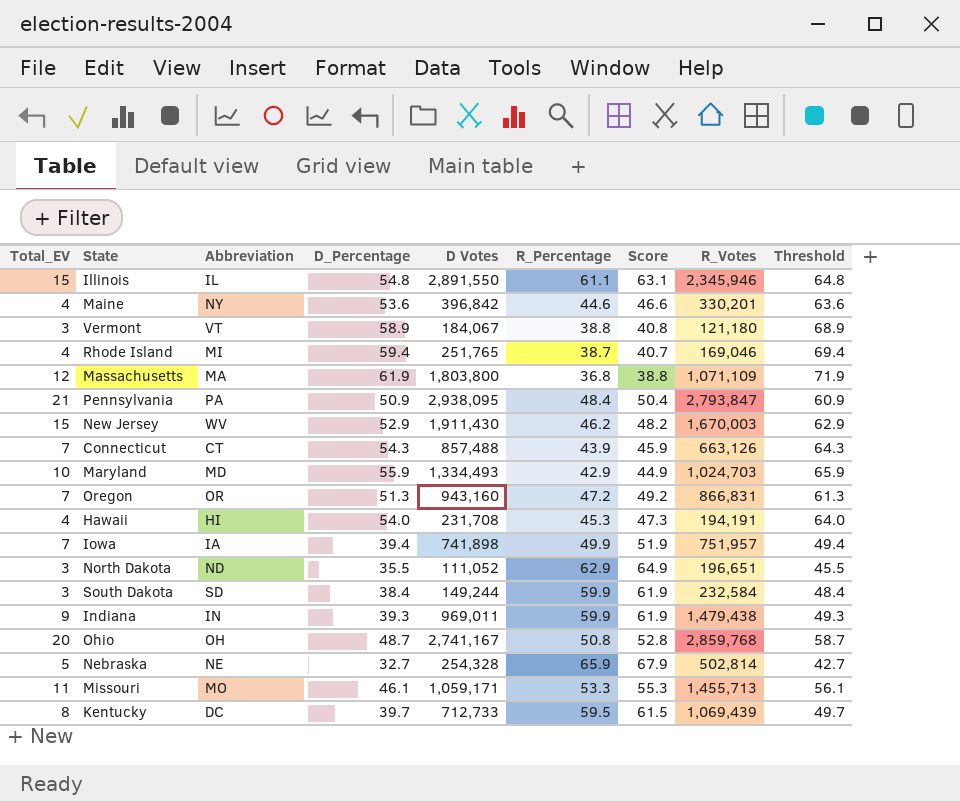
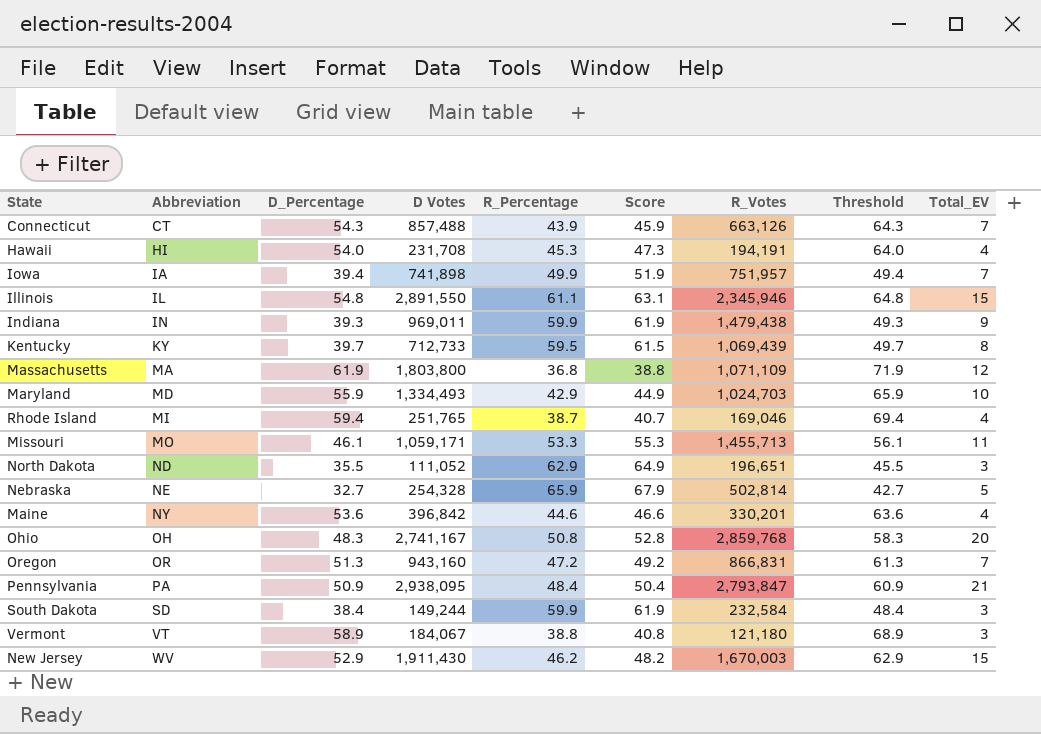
row order: none -> Abbreviation ascending
column Total_EV | position: 1 -> 9
Kentucky | Abbreviation: DC -> KY
Ohio | D_Percentage: 48.7 -> 48.3
Ohio | Threshold: 58.7 -> 58.3

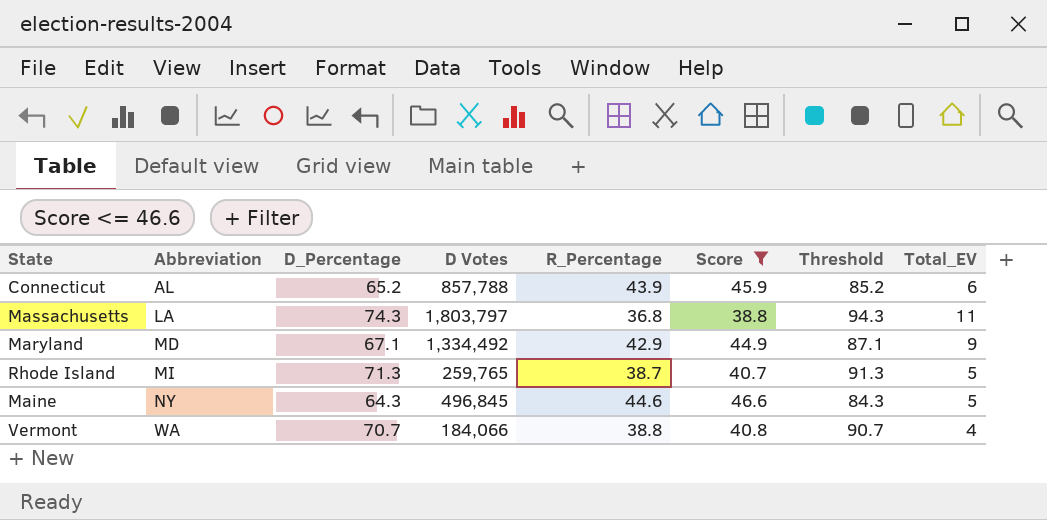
filter: none -> Score <= 46.6
column R_Votes | position: 7 -> none
column Threshold | formula: [D_Percentage] + 10 -> [D_Percentage] + 20
Connecticut | Abbreviation: CT -> AL
Connecticut | D_Percentage: 54.3 -> 65.2
Connecticut | D Votes: 857,488 -> 857,788
Connecticut | Total_EV: 7 -> 6
Massachusetts | Abbreviation: MA -> LA
Massachusetts | D_Percentage: 61.9 -> 74.3
Massachusetts | D Votes: 1,803,800 -> 1,803,797
Massachusetts | Total_EV: 12 -> 11
Maryland | D_Percentage: 55.9 -> 67.1
Maryland | D Votes: 1,334,493 -> 1,334,492
Maryland | Total_EV: 10 -> 9
Rhode Island | D_Percentage: 59.4 -> 71.3
Rhode Island | D Votes: 251,765 -> 259,765
Rhode Island | Total_EV: 4 -> 5
Maine | D_Percentage: 53.6 -> 64.3
Maine | D Votes: 396,842 -> 496,845
Maine | Total_EV: 4 -> 5
Vermont | Abbreviation: VT -> WA
Vermont | D_Percentage: 58.9 -> 70.7
Vermont | D Votes: 184,067 -> 184,066
Vermont | Total_EV: 3 -> 4

